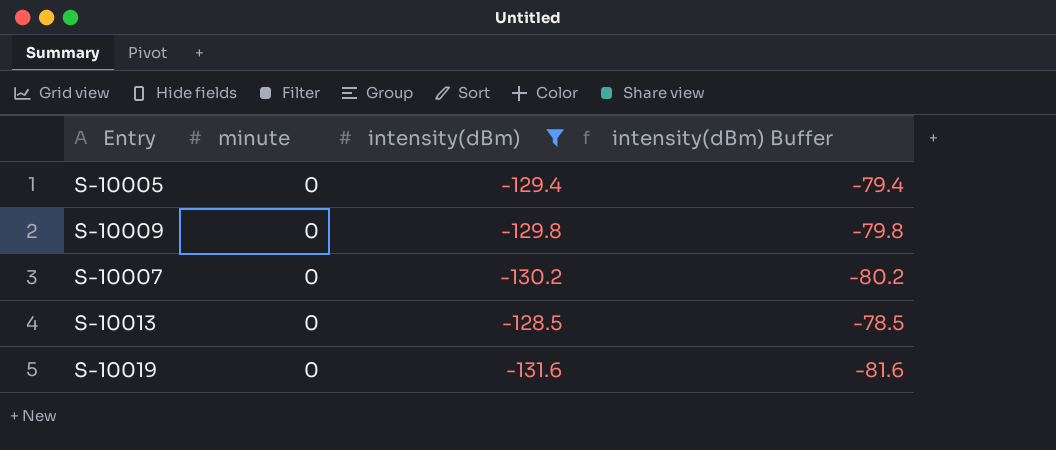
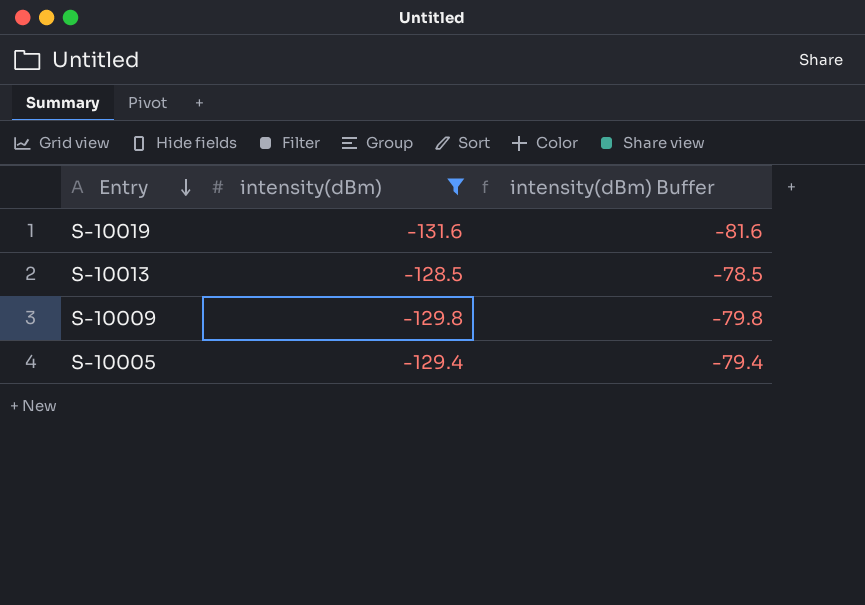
row order: none -> Entry descending
column minute | position: 2 -> none
row S-10007: 0 | -130.2 | -80.2 -> none

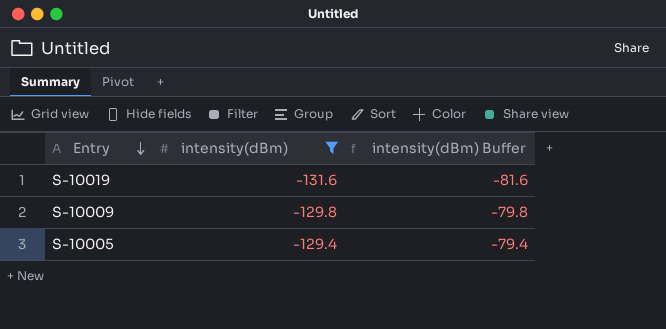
row S-10013: -128.5 | -78.5 -> none

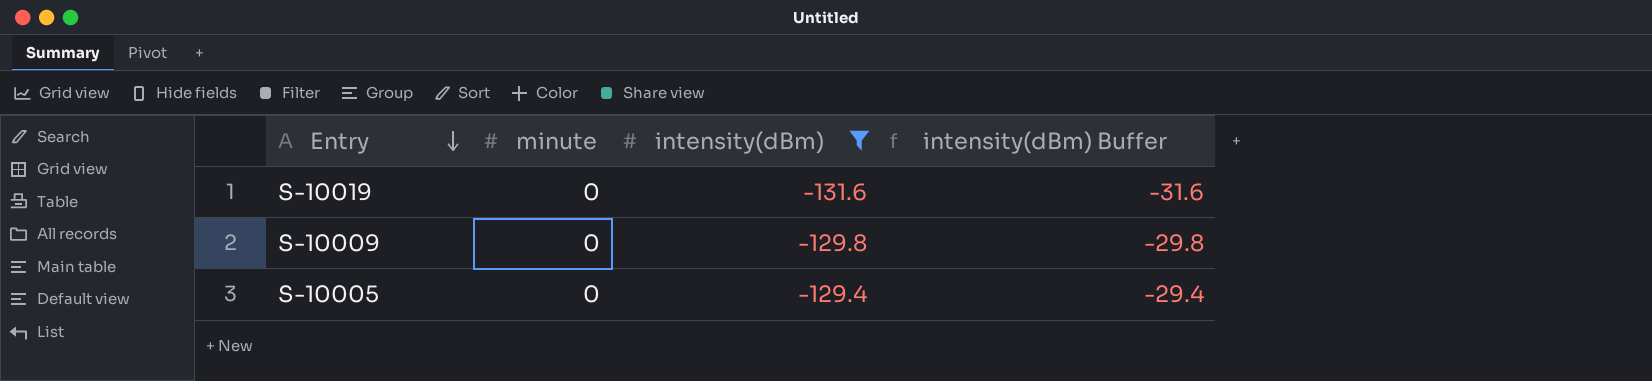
column minute | position: none -> 2
column intensity(dBm) Buffer | formula: [intensity(dBm)] + 50 -> [intensity(dBm)] + 100

